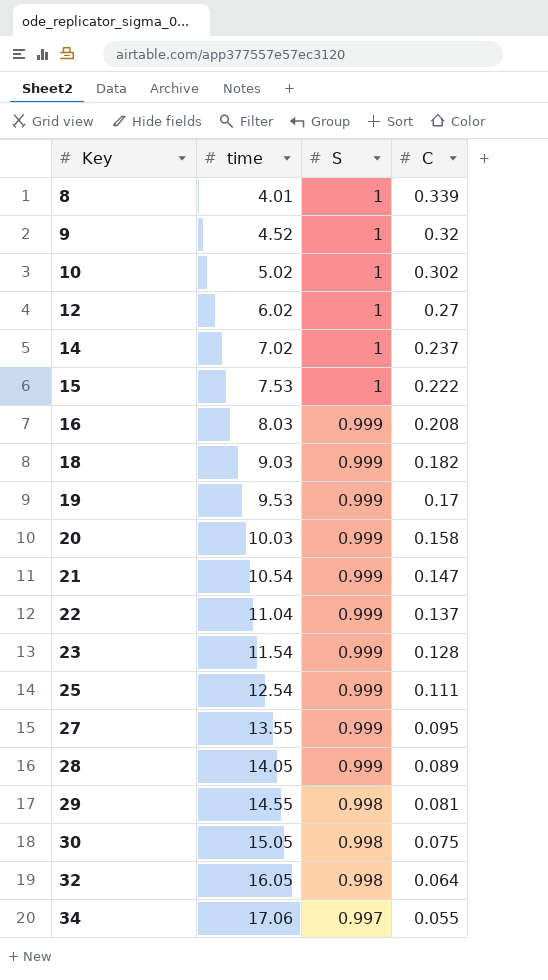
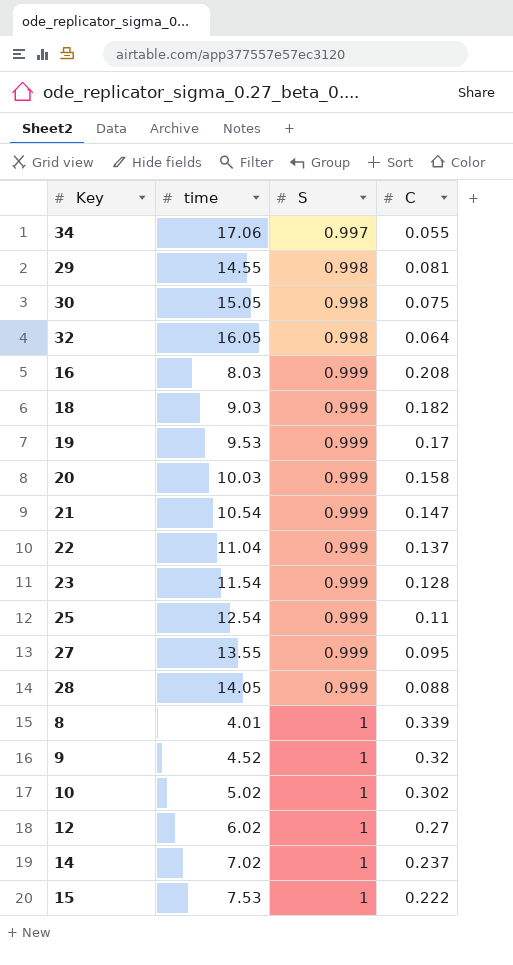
row order: Key ascending -> S ascending
25 | C: 0.111 -> 0.11
28 | C: 0.089 -> 0.088

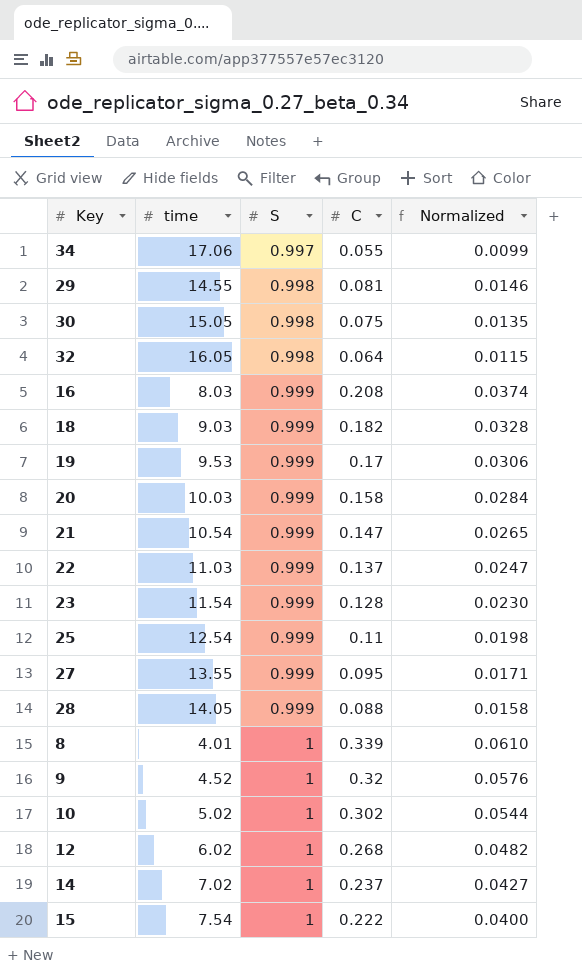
column Normalized | formula: none -> [C] * 0.18
22 | time: 11.04 -> 11.03
12 | C: 0.27 -> 0.268
15 | time: 7.53 -> 7.54

